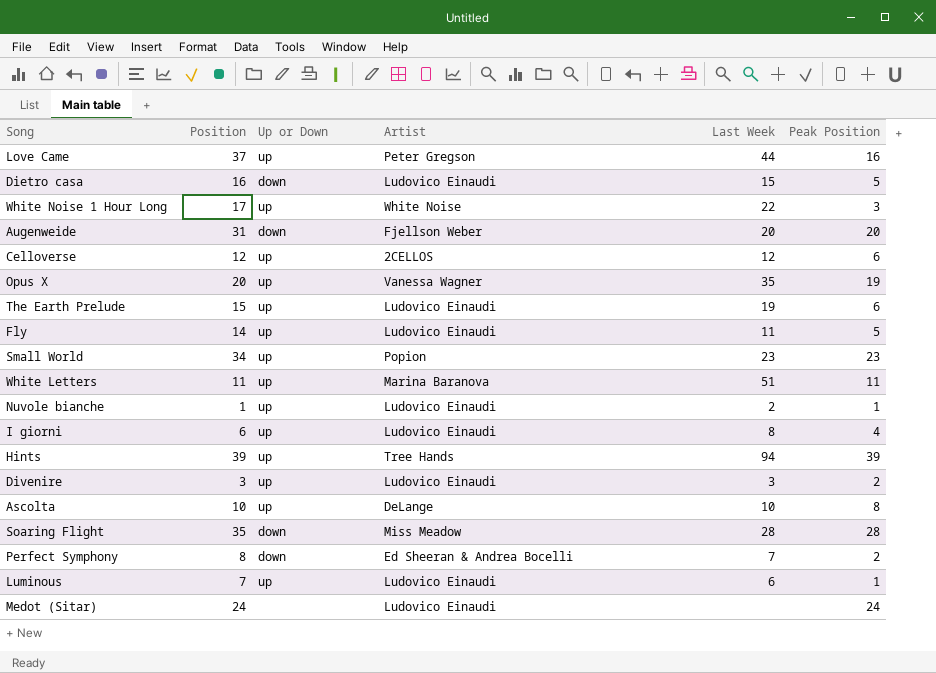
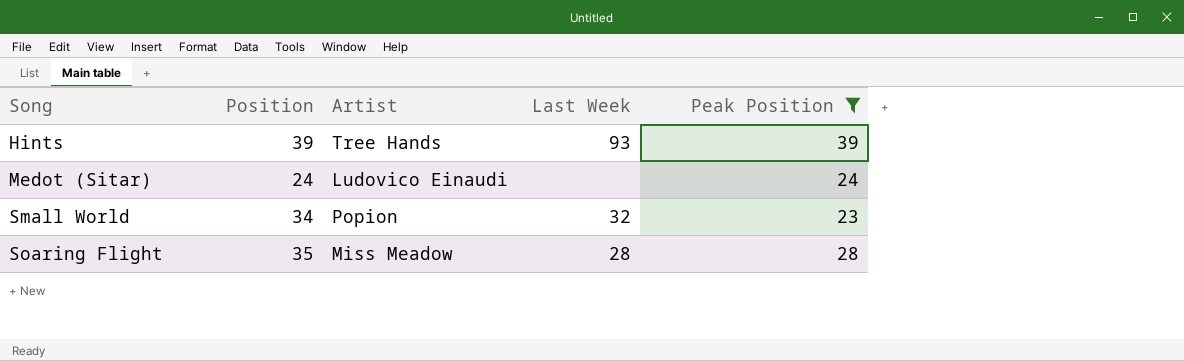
filter: none -> Peak Position >= 23
row order: none -> Song ascending
column Up or Down | position: 3 -> none
Hints | Last Week: 94 -> 93
Small World | Last Week: 23 -> 32

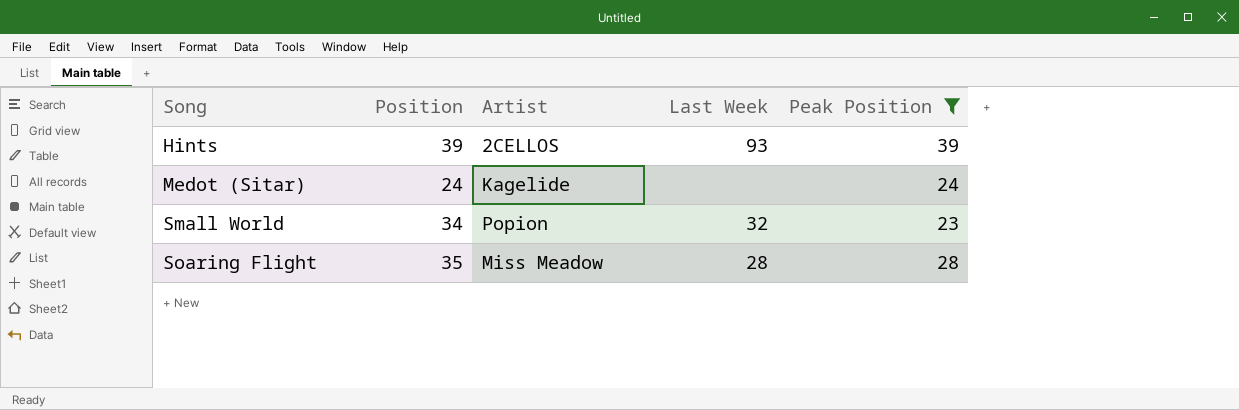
Hints | Artist: Tree Hands -> 2CELLOS
Medot (Sitar) | Artist: Ludovico Einaudi -> Kagelide

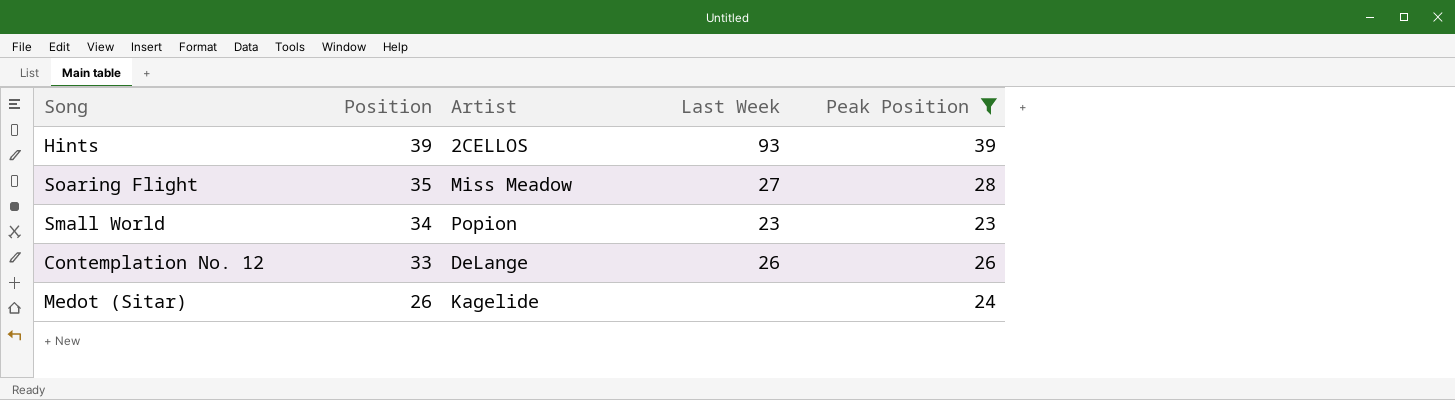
row order: Song ascending -> Position descending
Soaring Flight | Last Week: 28 -> 27
Small World | Last Week: 32 -> 23
row Contemplation No. 12: none -> 33 | DeLange | 26 | 26
Medot (Sitar) | Position: 24 -> 26

